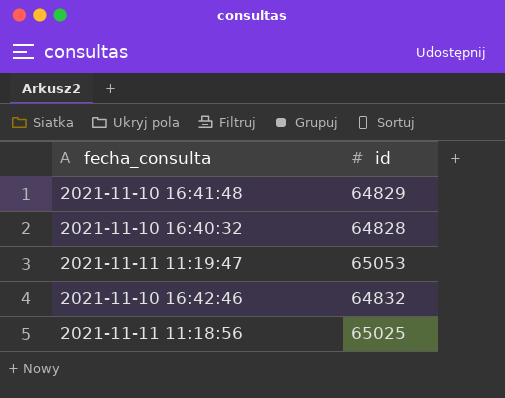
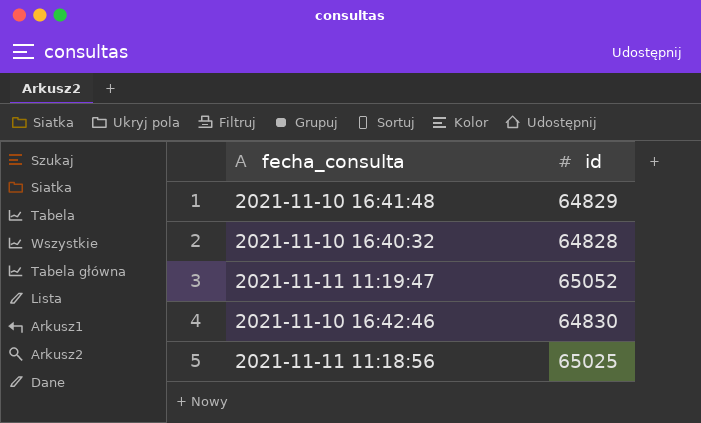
2021-11-11 11:19:47 | id: 65053 -> 65052
2021-11-10 16:42:46 | id: 64832 -> 64830

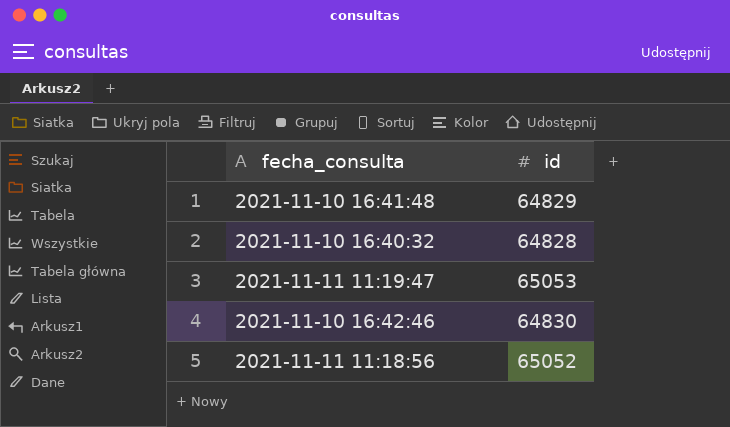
2021-11-11 11:19:47 | id: 65052 -> 65053
2021-11-11 11:18:56 | id: 65025 -> 65052

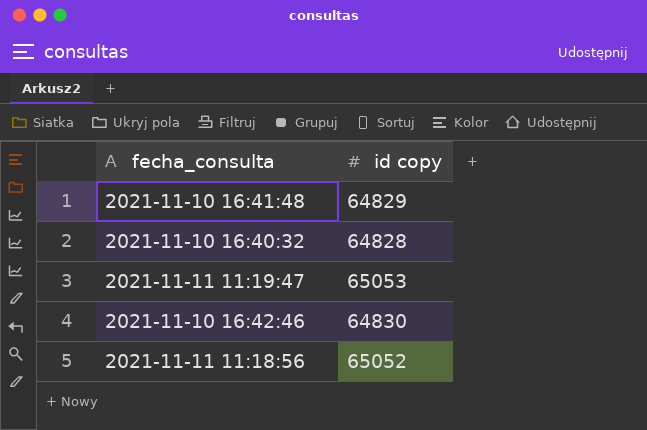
column name: id -> id copy

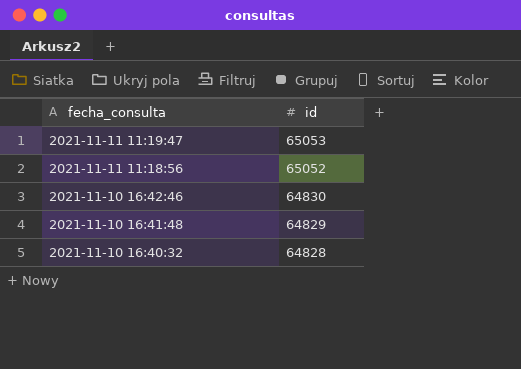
row order: none -> fecha_consulta descending
column name: id copy -> id

